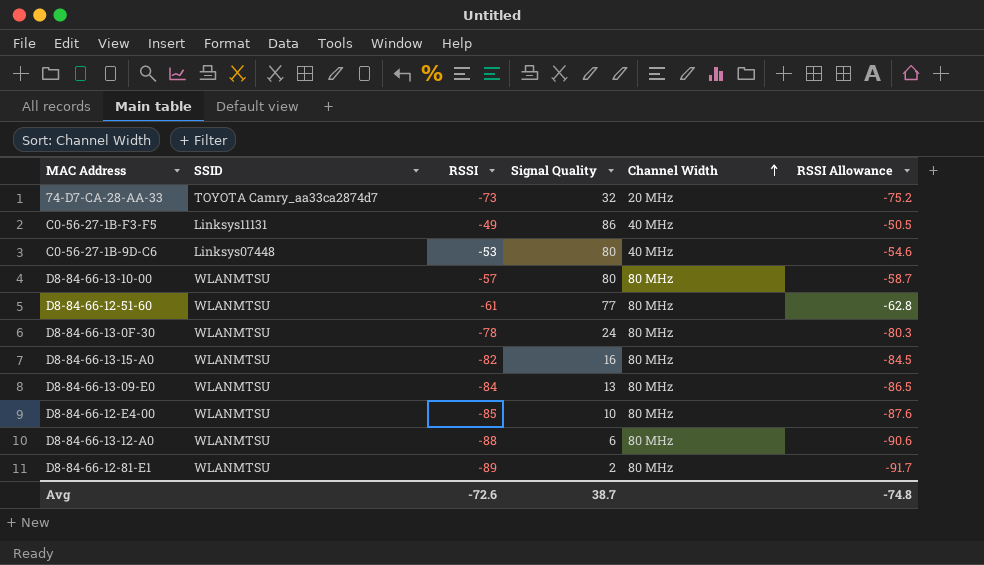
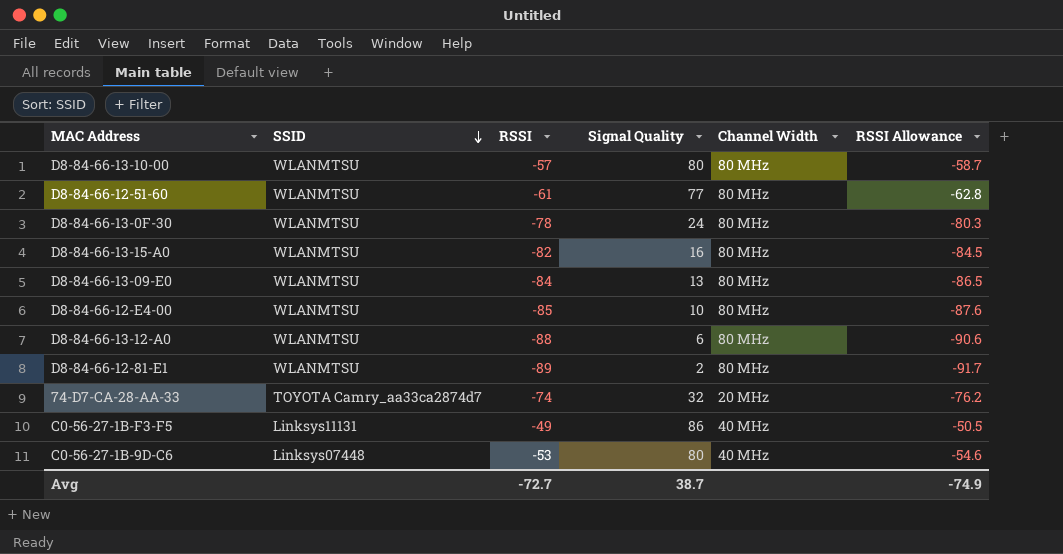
row order: Channel Width ascending -> SSID descending
74-D7-CA-28-AA-33 | RSSI: -73 -> -74
74-D7-CA-28-AA-33 | RSSI Allowance: -75.2 -> -76.2
Avg | RSSI: -72.6 -> -72.7
Avg | RSSI Allowance: -74.8 -> -74.9

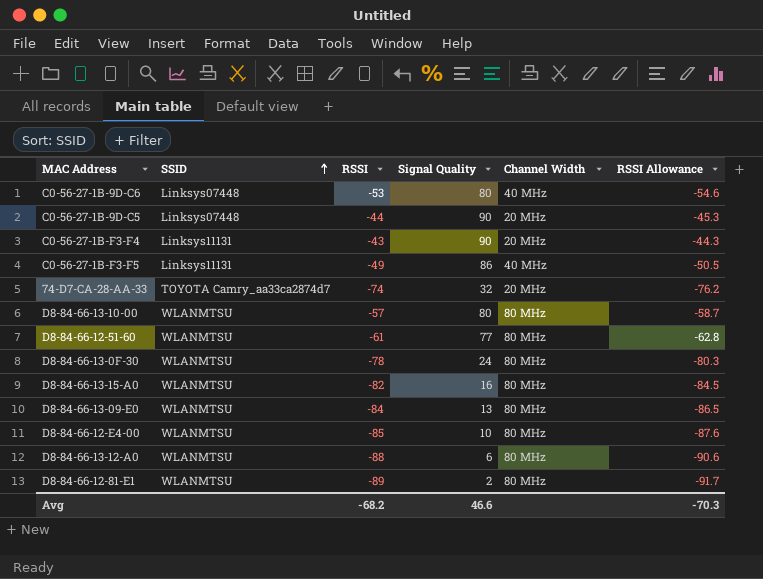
row order: SSID descending -> SSID ascending
row C0-56-27-1B-9D-C5: none -> Linksys07448 | -44 | 90 | 20 MHz | -45.3
row C0-56-27-1B-F3-F4: none -> Linksys11131 | -43 | 90 | 20 MHz | -44.3
Avg | RSSI: -72.7 -> -68.2
Avg | Signal Quality: 38.7 -> 46.6
Avg | RSSI Allowance: -74.9 -> -70.3

